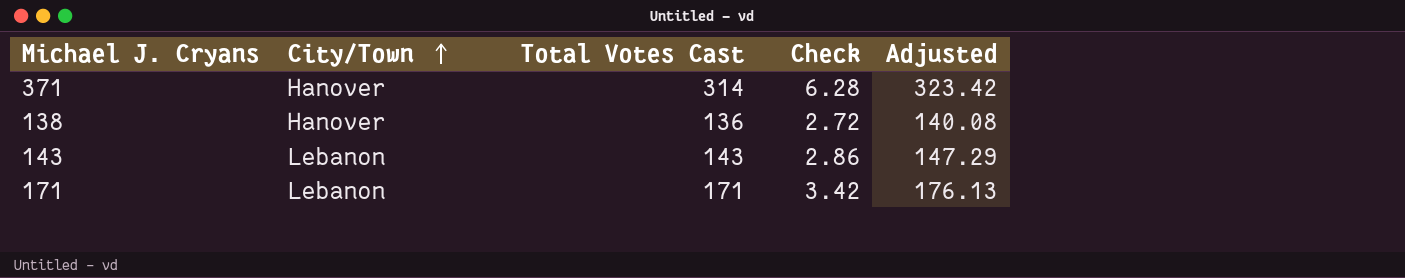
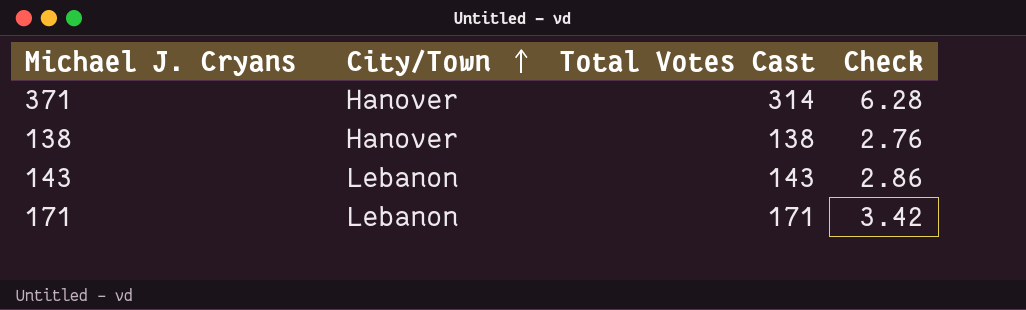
column Adjusted | formula: [Total Votes Cast] * 1.03 -> none
138 | Total Votes Cast: 136 -> 138
138 | Check: 2.72 -> 2.76

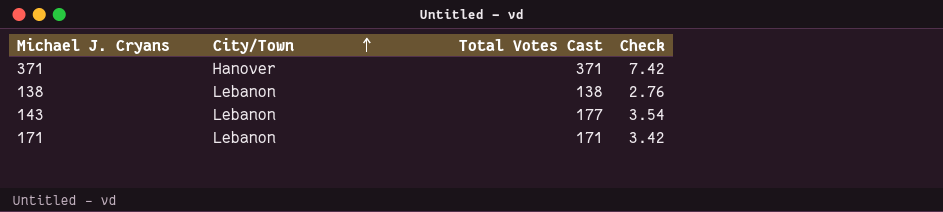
371 | Total Votes Cast: 314 -> 371
371 | Check: 6.28 -> 7.42
138 | City/Town: Hanover -> Lebanon
143 | Total Votes Cast: 143 -> 177
143 | Check: 2.86 -> 3.54

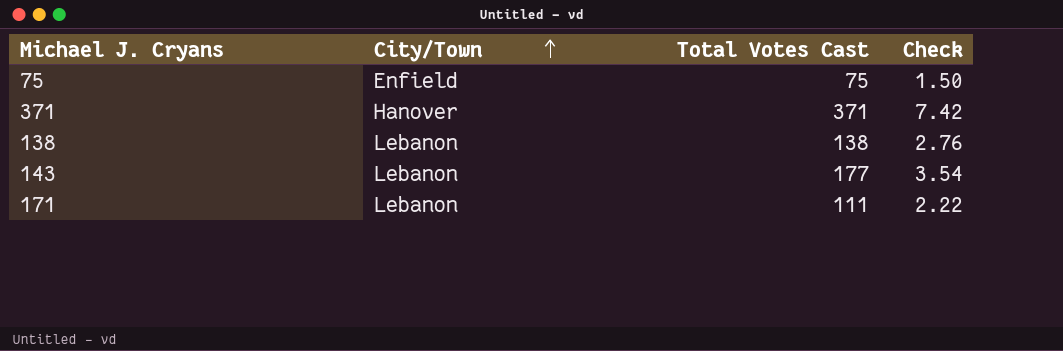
row 75: none -> Enfield | 75 | 1.50
171 | Total Votes Cast: 171 -> 111
171 | Check: 3.42 -> 2.22

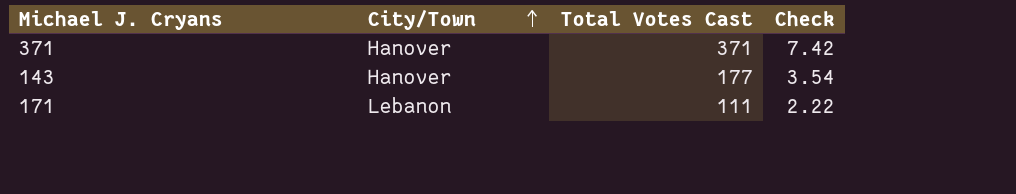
row 75: Enfield | 75 | 1.50 -> none
row 138: Lebanon | 138 | 2.76 -> none
143 | City/Town: Lebanon -> Hanover

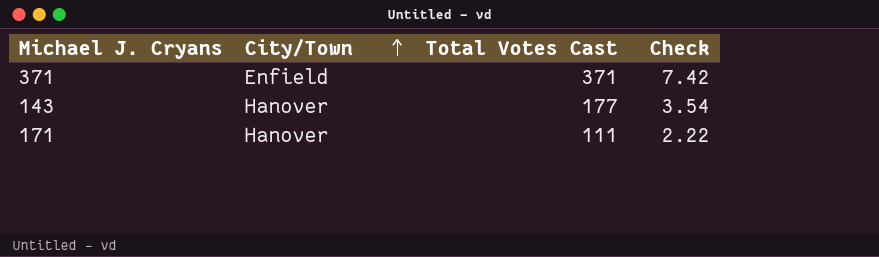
371 | City/Town: Hanover -> Enfield
171 | City/Town: Lebanon -> Hanover

